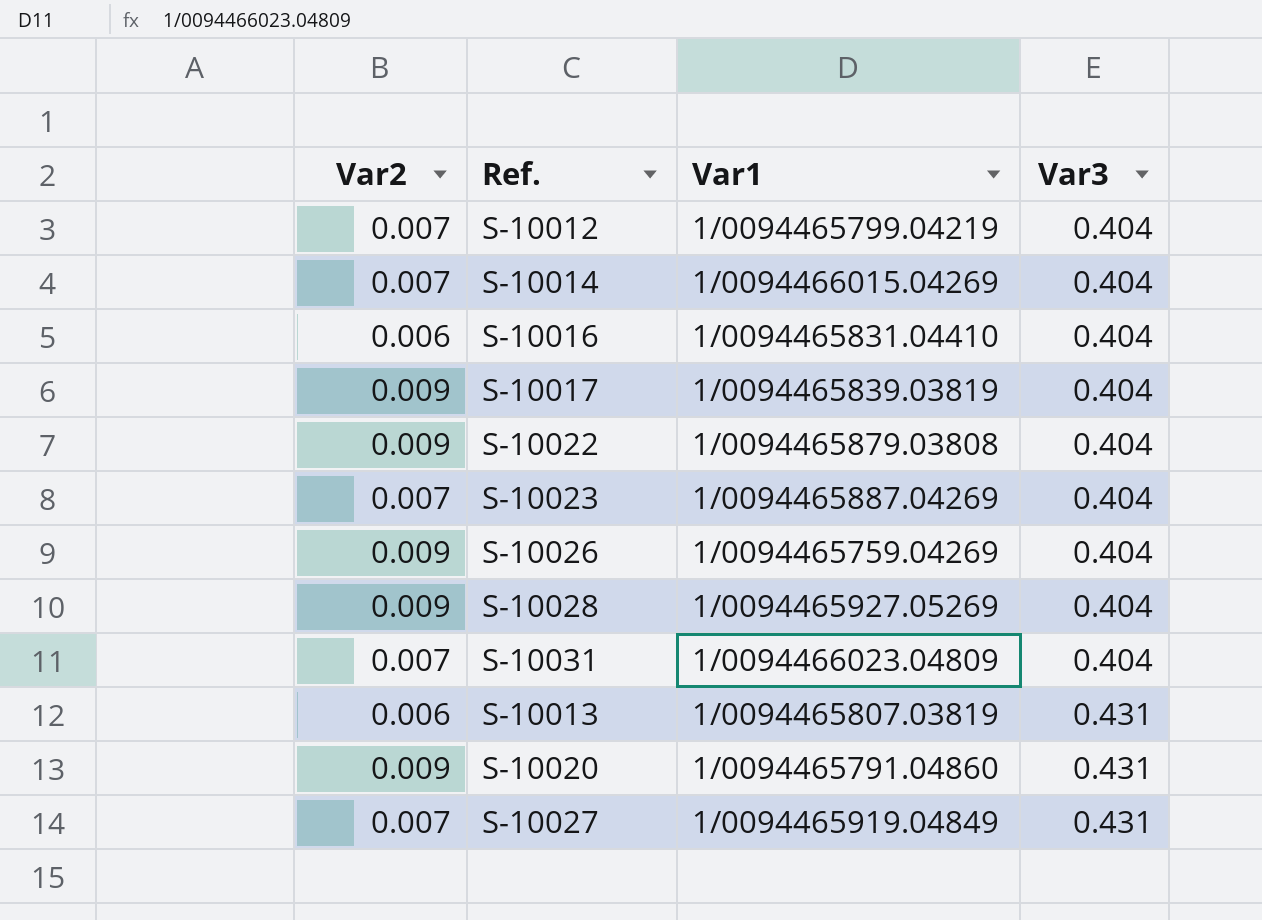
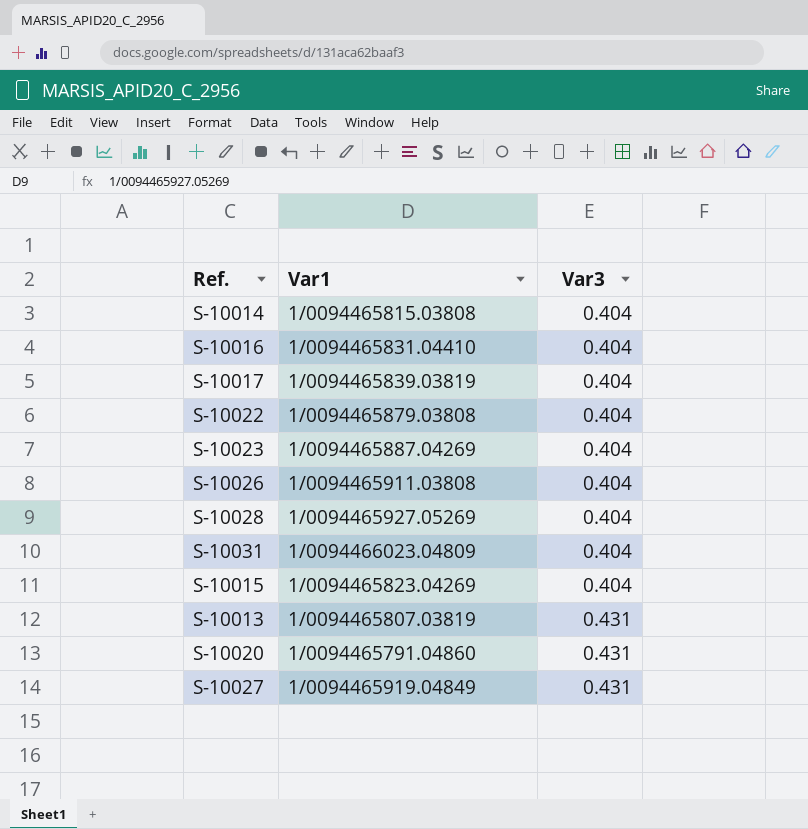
column Var2 | position: 1 -> none
row S-10012: 0.007 | 1/0094465799.04219 | 0.404 -> none
S-10014 | Var1: 1/0094466015.04269 -> 1/0094465815.03808
S-10026 | Var1: 1/0094465759.04269 -> 1/0094465911.03808
row S-10015: none -> 1/0094465823.04269 | 0.404

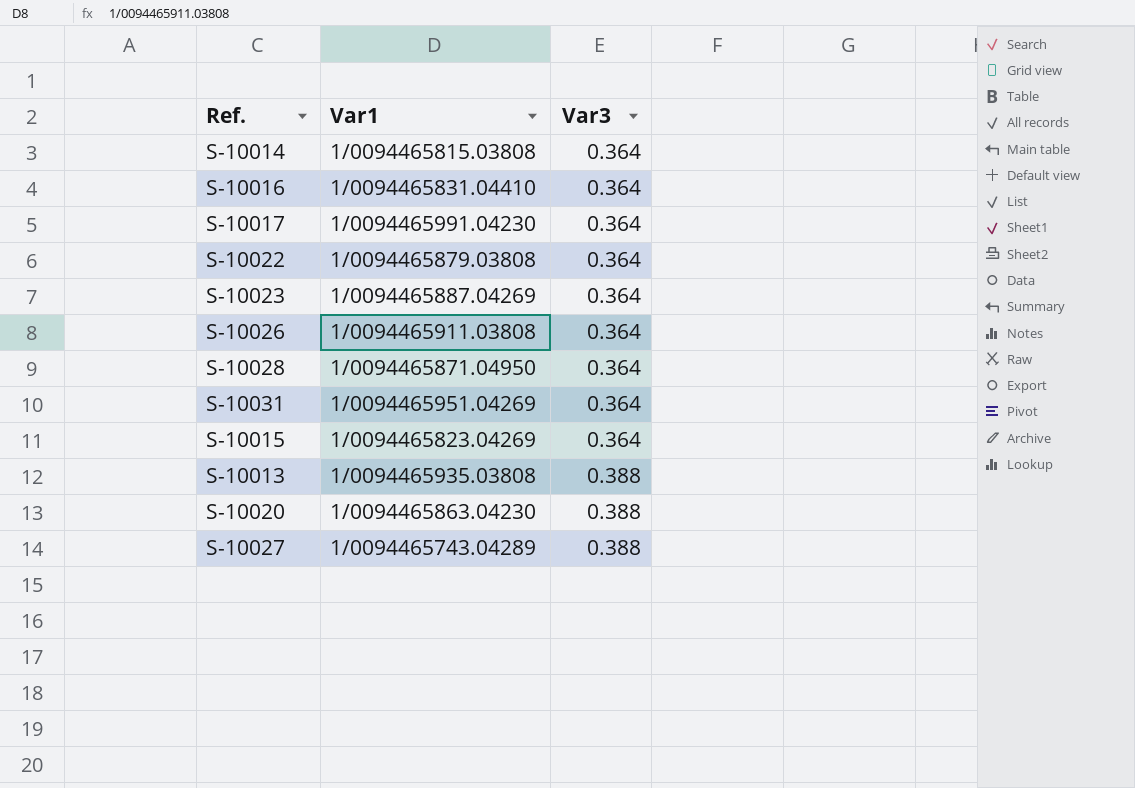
S-10014 | Var3: 0.404 -> 0.364
S-10016 | Var3: 0.404 -> 0.364
S-10017 | Var1: 1/0094465839.03819 -> 1/0094465991.04230
S-10017 | Var3: 0.404 -> 0.364
S-10022 | Var3: 0.404 -> 0.364
S-10023 | Var3: 0.404 -> 0.364
S-10026 | Var3: 0.404 -> 0.364
S-10028 | Var1: 1/0094465927.05269 -> 1/0094465871.04950
S-10028 | Var3: 0.404 -> 0.364
S-10031 | Var1: 1/0094466023.04809 -> 1/0094465951.04269
S-10031 | Var3: 0.404 -> 0.364
S-10015 | Var3: 0.404 -> 0.364
S-10013 | Var1: 1/0094465807.03819 -> 1/0094465935.03808
S-10013 | Var3: 0.431 -> 0.388
S-10020 | Var1: 1/0094465791.04860 -> 1/0094465863.04230
S-10020 | Var3: 0.431 -> 0.388
S-10027 | Var1: 1/0094465919.04849 -> 1/0094465743.04289
S-10027 | Var3: 0.431 -> 0.388

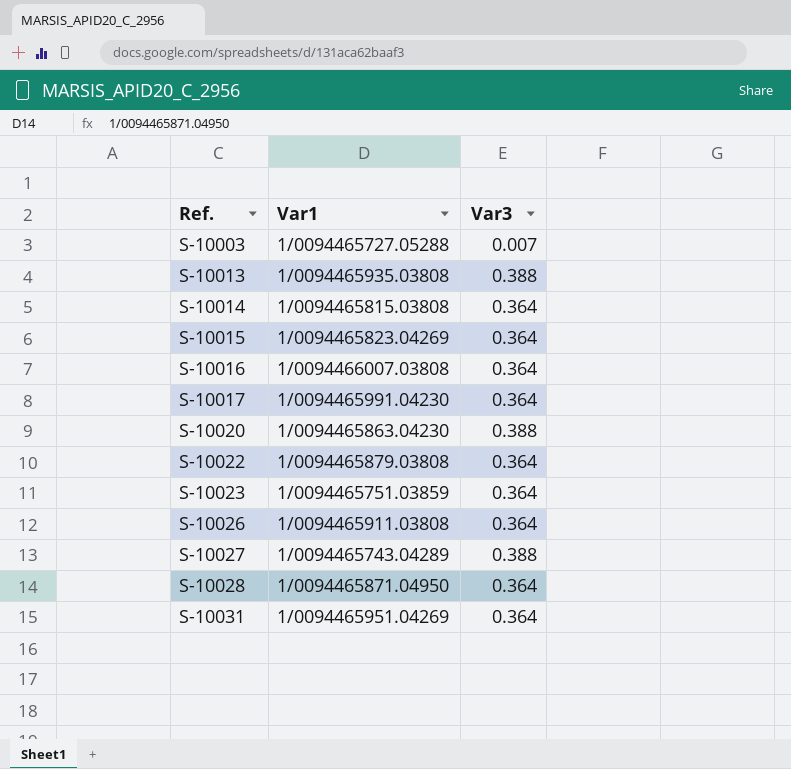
row order: Var3 ascending -> Ref. ascending
row S-10003: none -> 1/0094465727.05288 | 0.007
S-10016 | Var1: 1/0094465831.04410 -> 1/0094466007.03808
S-10023 | Var1: 1/0094465887.04269 -> 1/0094465751.03859

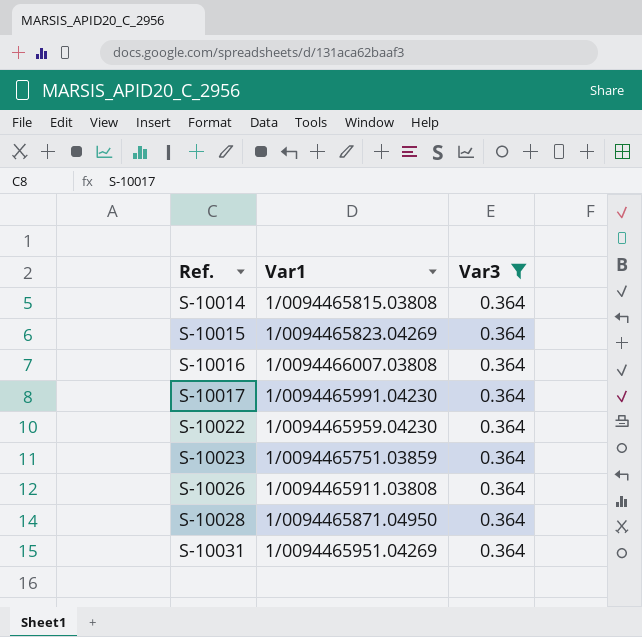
filter: none -> Var3 = 0.364
S-10022 | Var1: 1/0094465879.03808 -> 1/0094465959.04230

